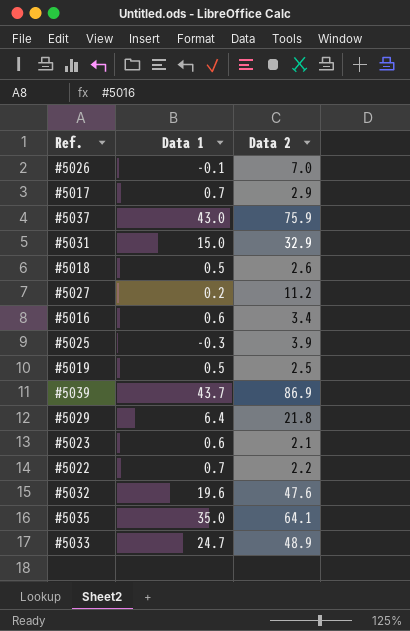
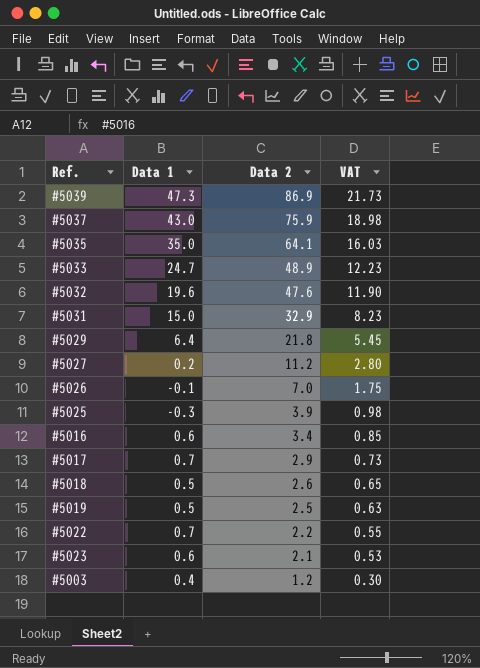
row order: none -> Data 2 descending
column VAT | formula: none -> [Data 2] * 0.25
#5039 | Data 1: 43.7 -> 47.3
row #5003: none -> 0.4 | 1.2 | 0.30

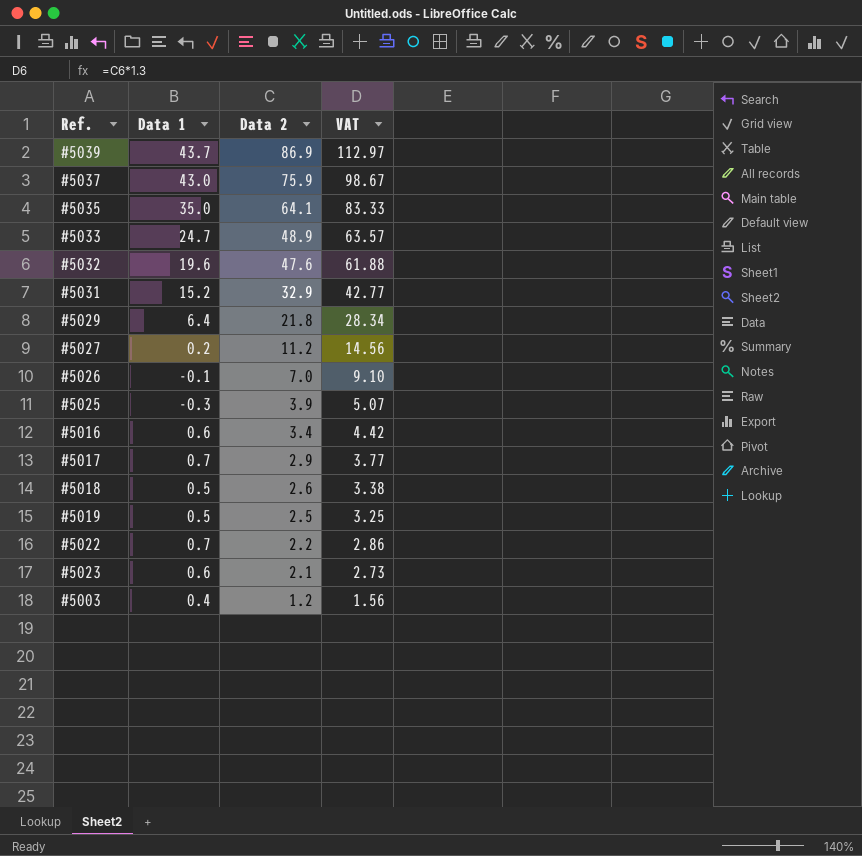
column VAT | formula: [Data 2] * 0.25 -> [Data 2] * 1.3
#5039 | Data 1: 47.3 -> 43.7
#5031 | Data 1: 15.0 -> 15.2

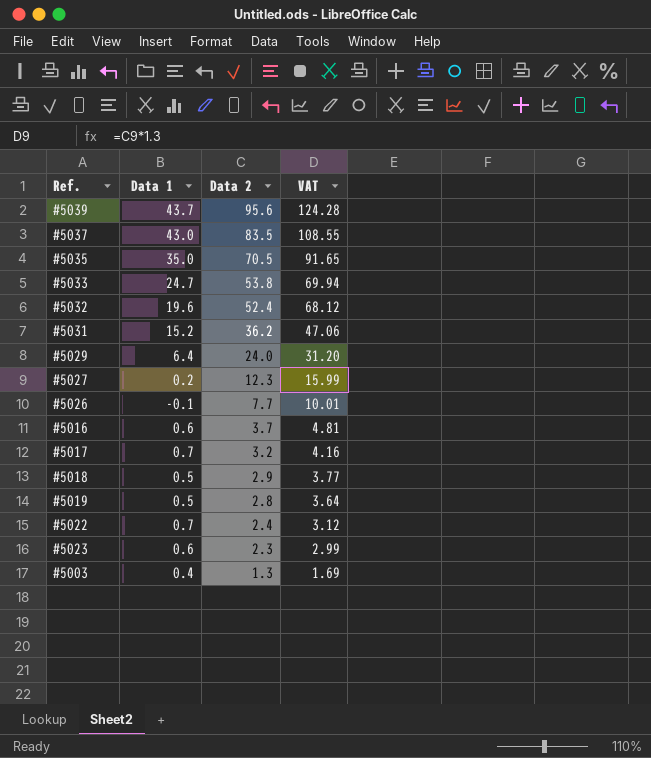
row #5025: -0.3 | 3.9 | 5.07 -> none
#5039 | Data 2: 86.9 -> 95.6
#5039 | VAT: 112.97 -> 124.28
#5037 | Data 2: 75.9 -> 83.5
#5037 | VAT: 98.67 -> 108.55
#5035 | Data 2: 64.1 -> 70.5
#5035 | VAT: 83.33 -> 91.65
#5033 | Data 2: 48.9 -> 53.8
#5033 | VAT: 63.57 -> 69.94
#5032 | Data 2: 47.6 -> 52.4
#5032 | VAT: 61.88 -> 68.12
#5031 | Data 2: 32.9 -> 36.2
#5031 | VAT: 42.77 -> 47.06
#5029 | Data 2: 21.8 -> 24.0
#5029 | VAT: 28.34 -> 31.20
#5027 | Data 2: 11.2 -> 12.3
#5027 | VAT: 14.56 -> 15.99
#5026 | Data 2: 7.0 -> 7.7
#5026 | VAT: 9.10 -> 10.01
#5016 | Data 2: 3.4 -> 3.7
#5016 | VAT: 4.42 -> 4.81
#5017 | Data 2: 2.9 -> 3.2
#5017 | VAT: 3.77 -> 4.16
#5018 | Data 2: 2.6 -> 2.9
#5018 | VAT: 3.38 -> 3.77
#5019 | Data 2: 2.5 -> 2.8
#5019 | VAT: 3.25 -> 3.64
#5022 | Data 2: 2.2 -> 2.4
#5022 | VAT: 2.86 -> 3.12
#5023 | Data 2: 2.1 -> 2.3
#5023 | VAT: 2.73 -> 2.99
#5003 | Data 2: 1.2 -> 1.3
#5003 | VAT: 1.56 -> 1.69

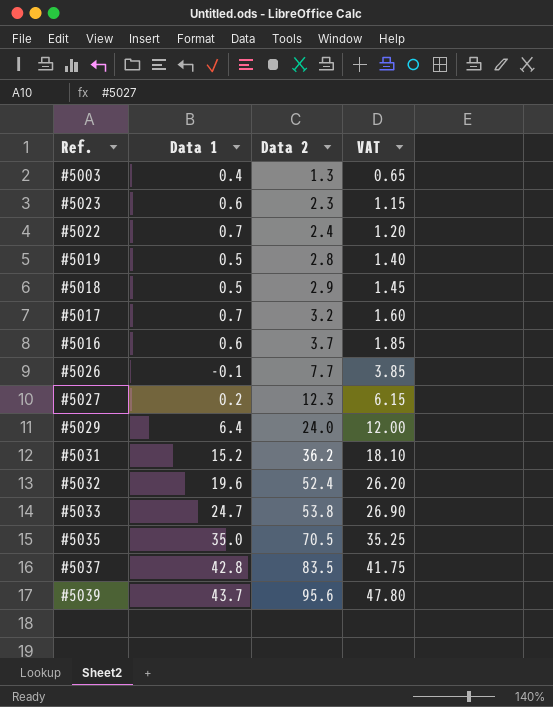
row order: Data 2 descending -> Data 2 ascending
column VAT | formula: [Data 2] * 1.3 -> [Data 2] * 0.5
#5037 | Data 1: 43.0 -> 42.8

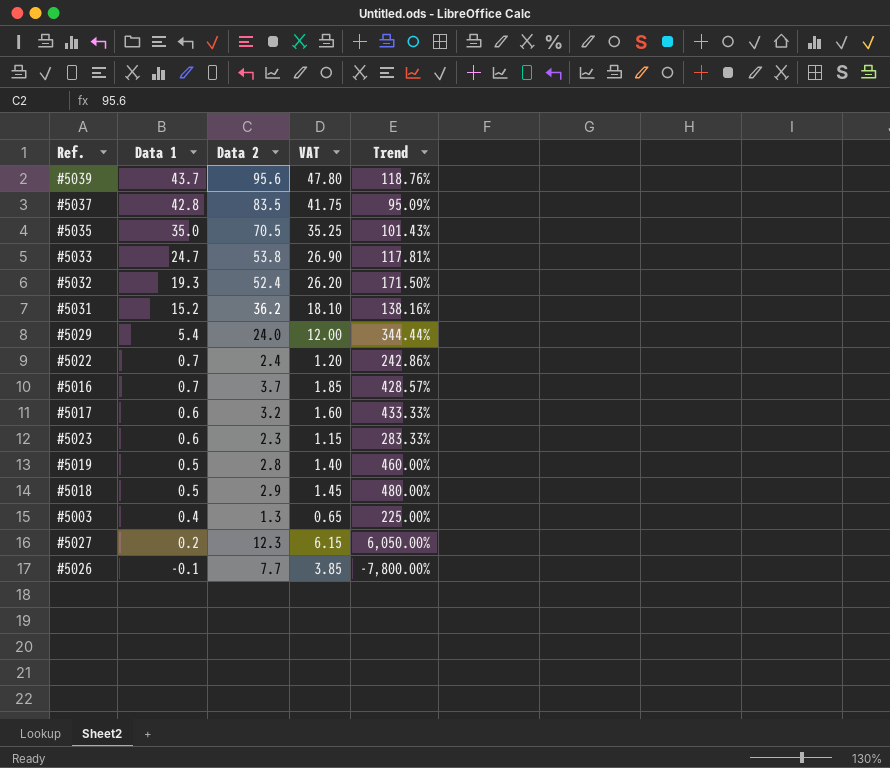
row order: Data 2 ascending -> Data 1 descending
column Trend | formula: none -> ([Data 2] - [Data 1]) / [Data 1]
#5032 | Data 1: 19.6 -> 19.3
#5029 | Data 1: 6.4 -> 5.4
#5016 | Data 1: 0.6 -> 0.7
#5017 | Data 1: 0.7 -> 0.6

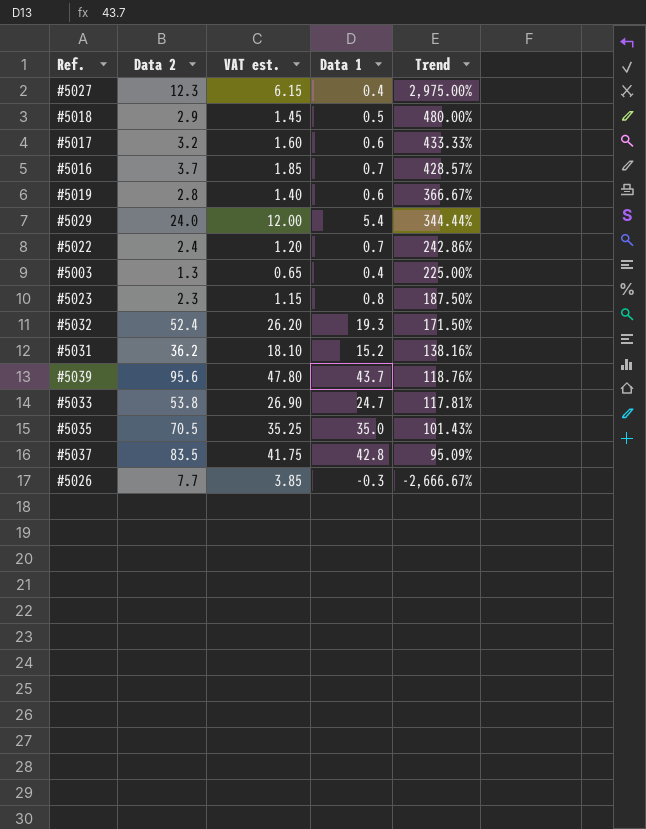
row order: Data 1 descending -> Trend descending
column name: VAT -> VAT est.
column Data 1 | position: 2 -> 4
#5027 | Data 1: 0.2 -> 0.4
#5027 | Trend: 6,050.00% -> 2,975.00%
#5019 | Data 1: 0.5 -> 0.6
#5019 | Trend: 460.00% -> 366.67%
#5023 | Data 1: 0.6 -> 0.8
#5023 | Trend: 283.33% -> 187.50%
#5026 | Data 1: -0.1 -> -0.3
#5026 | Trend: -7,800.00% -> -2,666.67%

